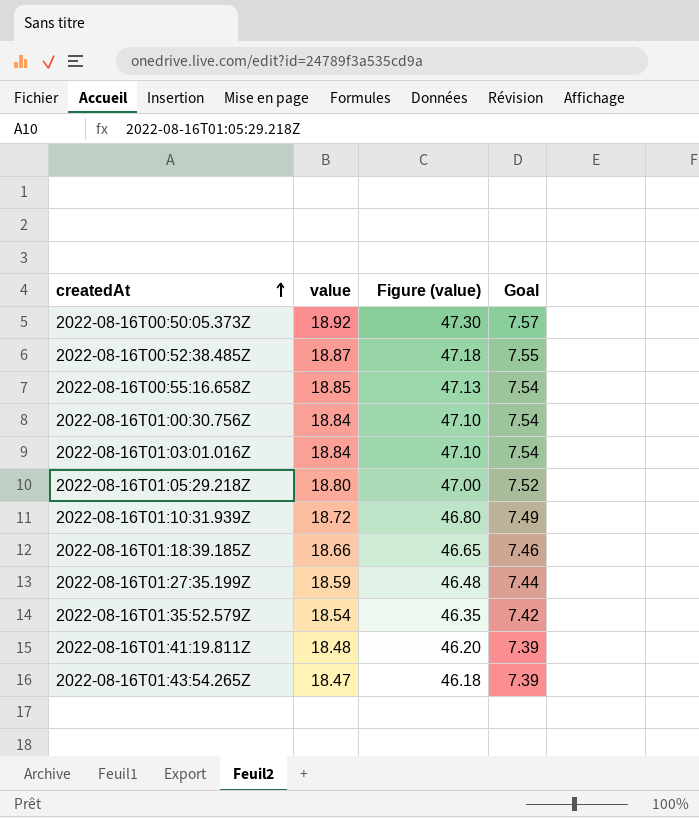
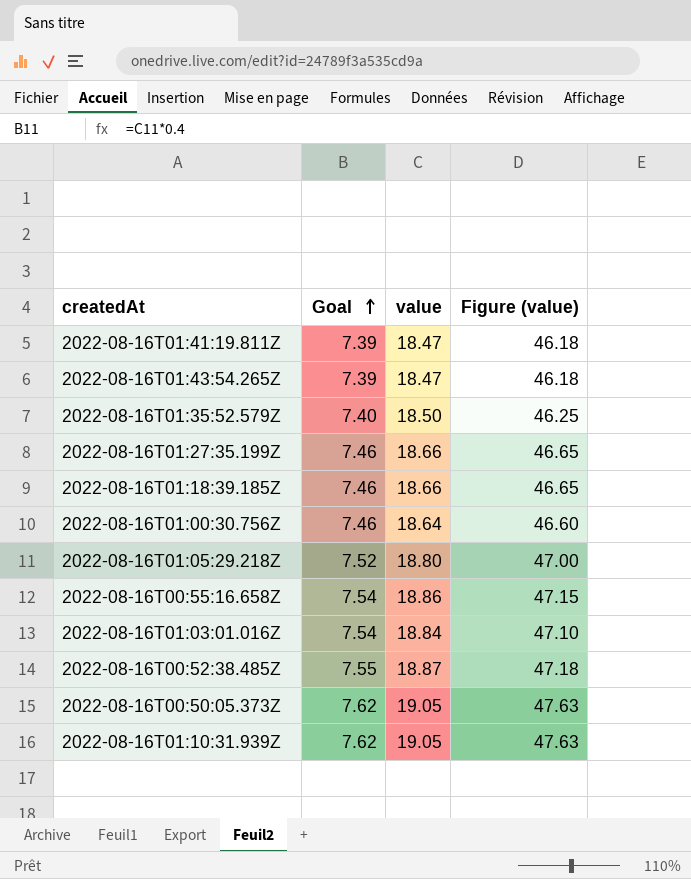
row order: createdAt ascending -> Goal ascending
column Goal | position: 4 -> 2
2022-08-16T01:41:19.811Z | value: 18.48 -> 18.47
2022-08-16T01:41:19.811Z | Figure (value): 46.20 -> 46.18
2022-08-16T01:35:52.579Z | Goal: 7.42 -> 7.40
2022-08-16T01:35:52.579Z | value: 18.54 -> 18.50
2022-08-16T01:35:52.579Z | Figure (value): 46.35 -> 46.25
2022-08-16T01:27:35.199Z | Goal: 7.44 -> 7.46
2022-08-16T01:27:35.199Z | value: 18.59 -> 18.66
2022-08-16T01:27:35.199Z | Figure (value): 46.48 -> 46.65
2022-08-16T01:00:30.756Z | Goal: 7.54 -> 7.46
2022-08-16T01:00:30.756Z | value: 18.84 -> 18.64
2022-08-16T01:00:30.756Z | Figure (value): 47.10 -> 46.60
2022-08-16T00:55:16.658Z | value: 18.85 -> 18.86
2022-08-16T00:55:16.658Z | Figure (value): 47.13 -> 47.15
2022-08-16T00:50:05.373Z | Goal: 7.57 -> 7.62
2022-08-16T00:50:05.373Z | value: 18.92 -> 19.05
2022-08-16T00:50:05.373Z | Figure (value): 47.30 -> 47.63
2022-08-16T01:10:31.939Z | Goal: 7.49 -> 7.62
2022-08-16T01:10:31.939Z | value: 18.72 -> 19.05
2022-08-16T01:10:31.939Z | Figure (value): 46.80 -> 47.63

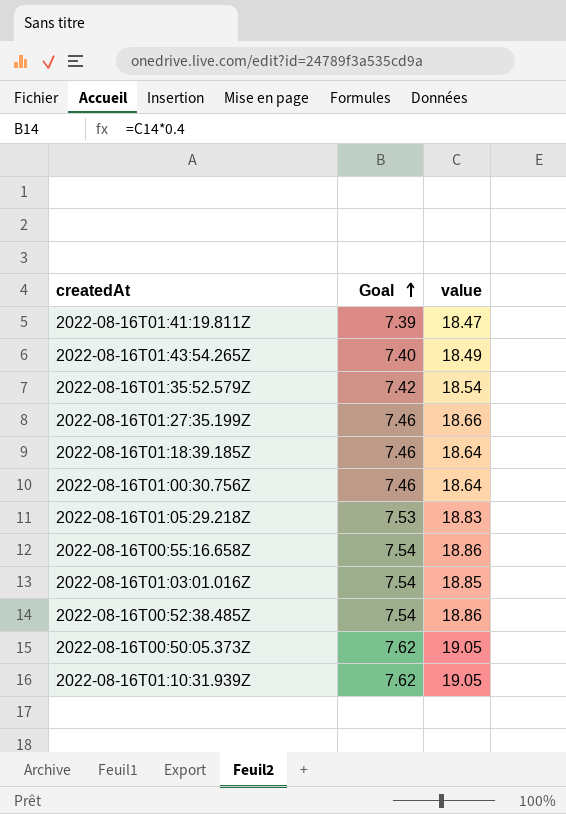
column Figure (value) | formula: [value] * 2.5 -> none
2022-08-16T01:43:54.265Z | Goal: 7.39 -> 7.40
2022-08-16T01:43:54.265Z | value: 18.47 -> 18.49
2022-08-16T01:35:52.579Z | Goal: 7.40 -> 7.42
2022-08-16T01:35:52.579Z | value: 18.50 -> 18.54
2022-08-16T01:18:39.185Z | value: 18.66 -> 18.64
2022-08-16T01:05:29.218Z | Goal: 7.52 -> 7.53
2022-08-16T01:05:29.218Z | value: 18.80 -> 18.83
2022-08-16T01:03:01.016Z | value: 18.84 -> 18.85
2022-08-16T00:52:38.485Z | Goal: 7.55 -> 7.54
2022-08-16T00:52:38.485Z | value: 18.87 -> 18.86

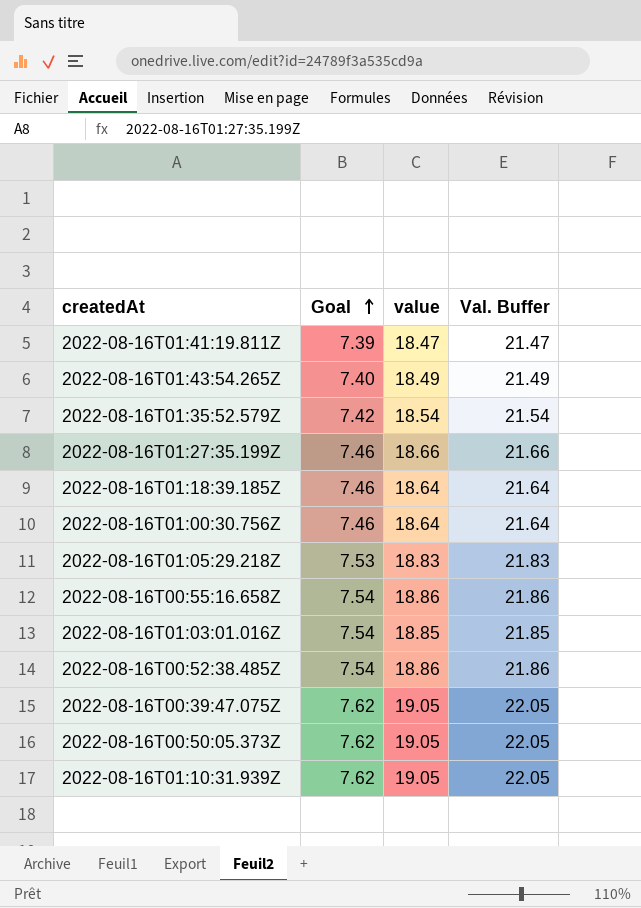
column Val. Buffer | formula: none -> [value] + 3
row 2022-08-16T00:39:47.075Z: none -> 7.62 | 19.05 | 22.05

